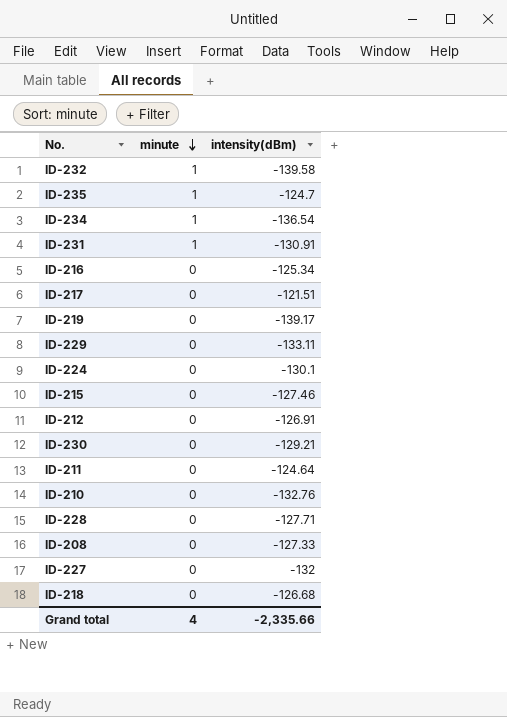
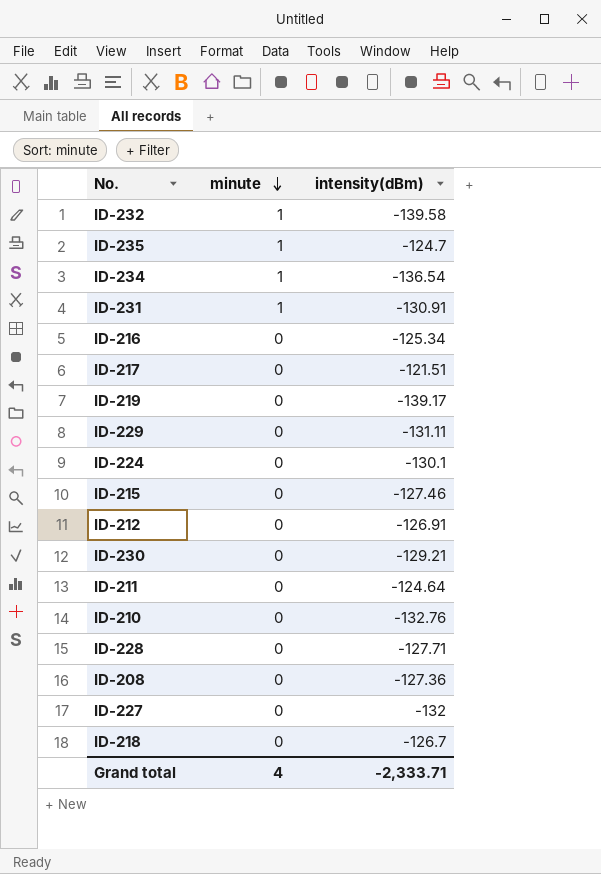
ID-229 | intensity(dBm): -133.11 -> -131.11
ID-208 | intensity(dBm): -127.33 -> -127.36
ID-218 | intensity(dBm): -126.68 -> -126.7
Grand total | intensity(dBm): -2,335.66 -> -2,333.71

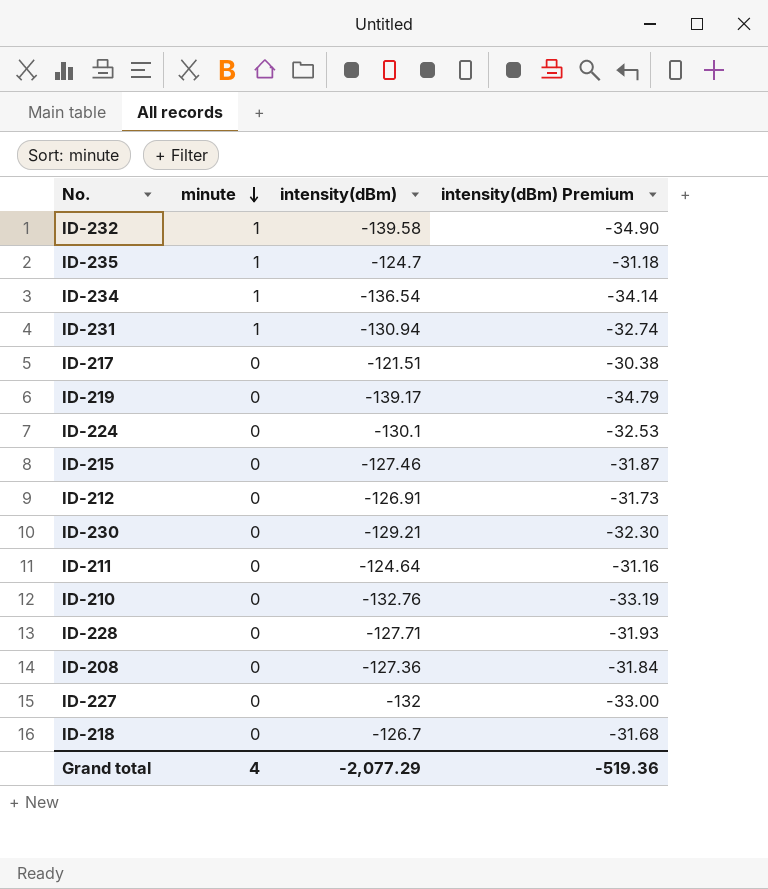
column intensity(dBm) Premium | formula: none -> [intensity(dBm)] * 0.25
row ID-216: 0 | -125.34 -> none
row ID-229: 0 | -131.11 -> none
ID-231 | intensity(dBm): -130.91 -> -130.94
Grand total | intensity(dBm): -2,333.71 -> -2,077.29

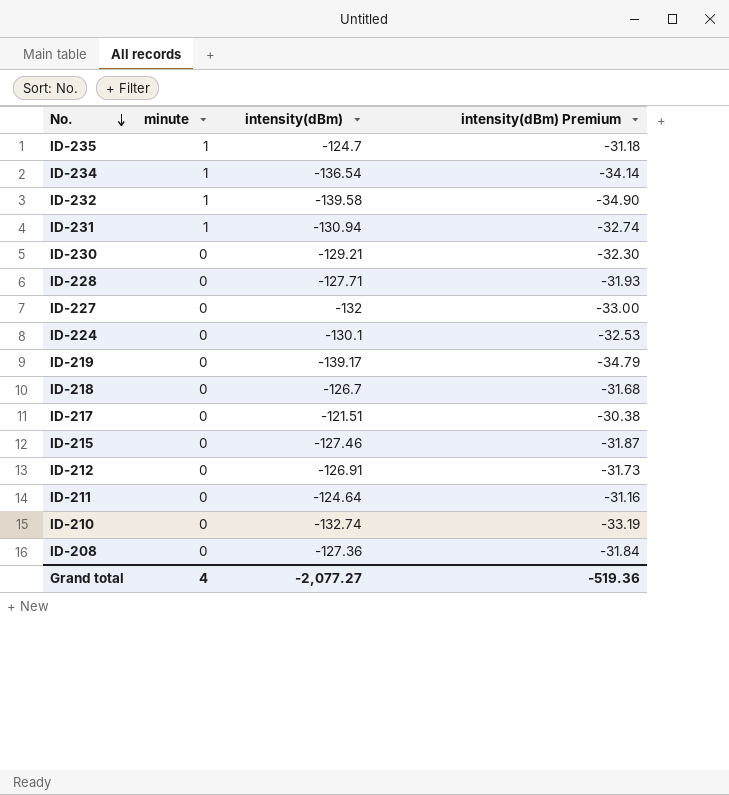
row order: minute descending -> No. descending
ID-210 | intensity(dBm): -132.76 -> -132.74
Grand total | intensity(dBm): -2,077.29 -> -2,077.27

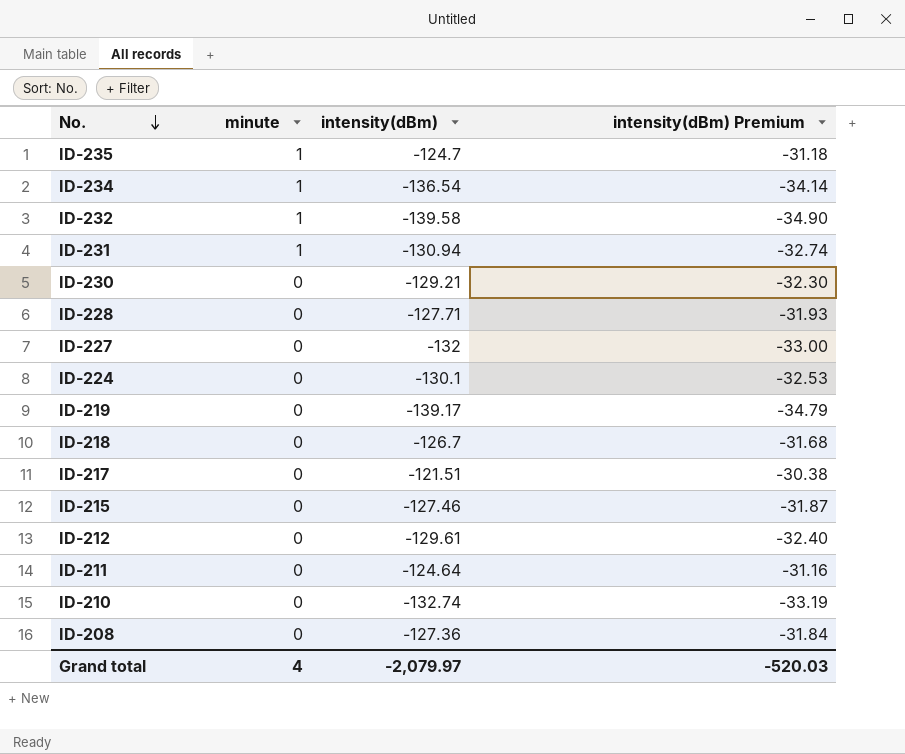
ID-212 | intensity(dBm): -126.91 -> -129.61
ID-212 | intensity(dBm) Premium: -31.73 -> -32.40
Grand total | intensity(dBm): -2,077.27 -> -2,079.97
Grand total | intensity(dBm) Premium: -519.36 -> -520.03

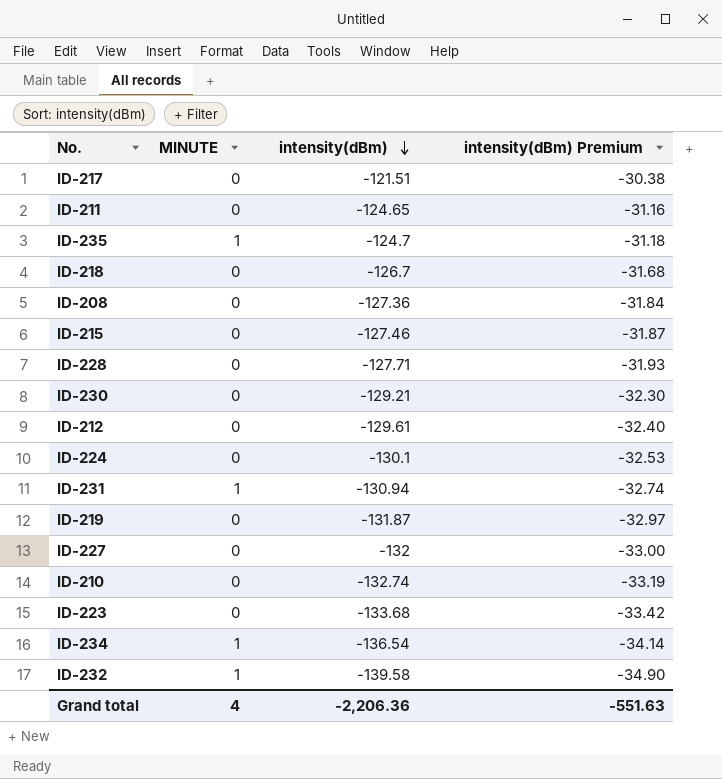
row order: No. descending -> intensity(dBm) descending
column name: minute -> MINUTE
ID-211 | intensity(dBm): -124.64 -> -124.65
ID-219 | intensity(dBm): -139.17 -> -131.87
ID-219 | intensity(dBm) Premium: -34.79 -> -32.97
row ID-223: none -> 0 | -133.68 | -33.42
Grand total | intensity(dBm): -2,079.97 -> -2,206.36
Grand total | intensity(dBm) Premium: -520.03 -> -551.63

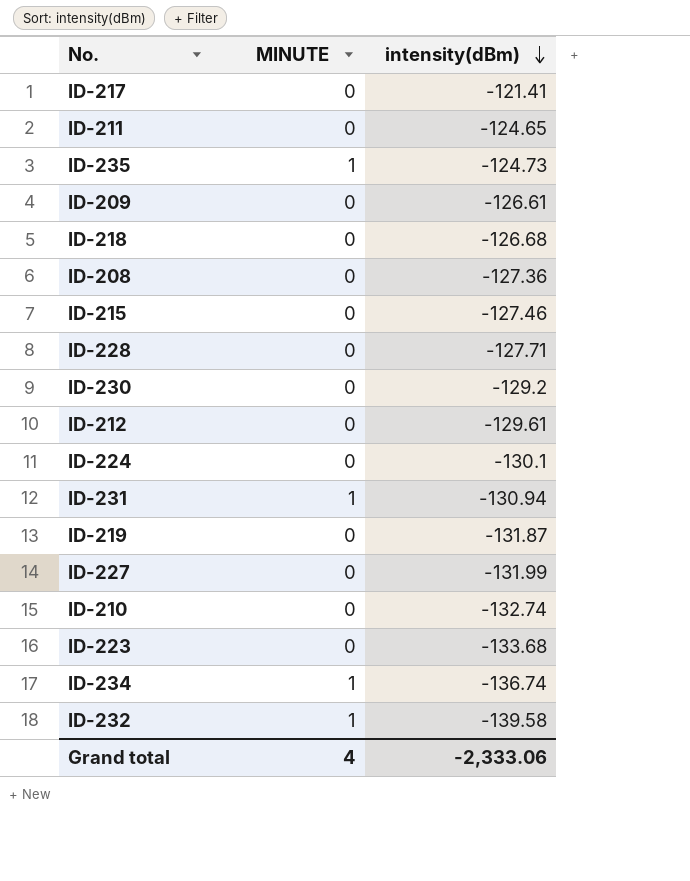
column intensity(dBm) Premium | formula: [intensity(dBm)] * 0.25 -> none
ID-217 | intensity(dBm): -121.51 -> -121.41
ID-235 | intensity(dBm): -124.7 -> -124.73
row ID-209: none -> 0 | -126.61
ID-218 | intensity(dBm): -126.7 -> -126.68
ID-230 | intensity(dBm): -129.21 -> -129.2
ID-227 | intensity(dBm): -132 -> -131.99
ID-234 | intensity(dBm): -136.54 -> -136.74
Grand total | intensity(dBm): -2,206.36 -> -2,333.06

